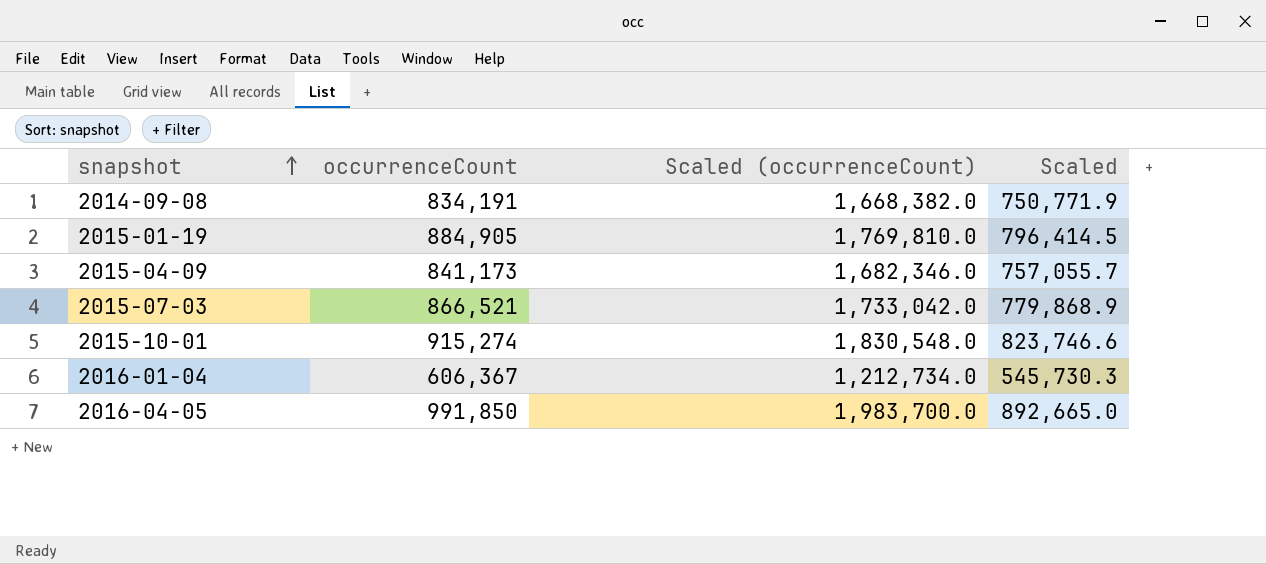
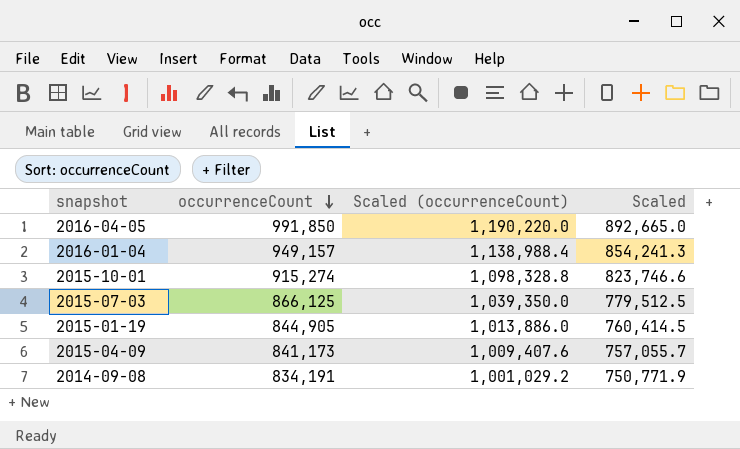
row order: snapshot ascending -> occurrenceCount descending
column Scaled (occurrenceCount) | formula: [occurrenceCount] * 2 -> [occurrenceCount] * 1.2
2016-01-04 | occurrenceCount: 606,367 -> 949,157
2016-01-04 | Scaled: 545,730.3 -> 854,241.3
2015-07-03 | occurrenceCount: 866,521 -> 866,125
2015-07-03 | Scaled: 779,868.9 -> 779,512.5
2015-01-19 | occurrenceCount: 884,905 -> 844,905
2015-01-19 | Scaled: 796,414.5 -> 760,414.5

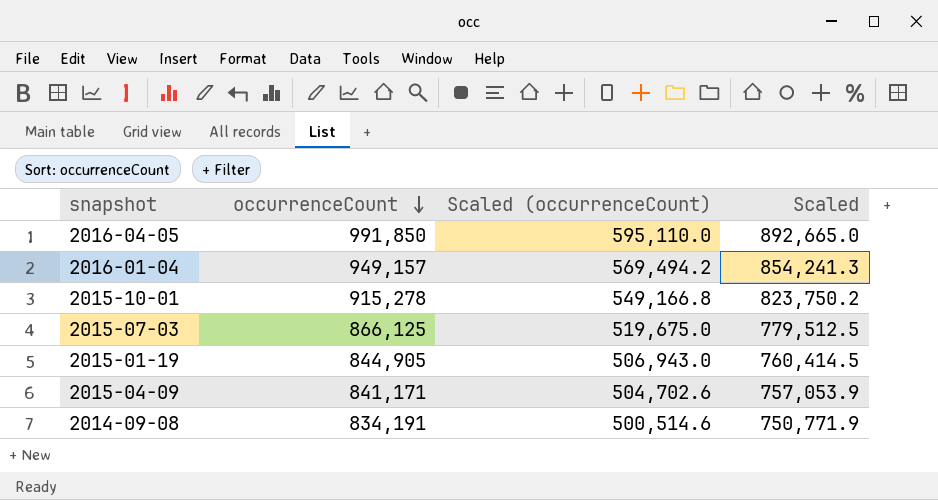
column Scaled (occurrenceCount) | formula: [occurrenceCount] * 1.2 -> [occurrenceCount] * 0.6
2015-10-01 | occurrenceCount: 915,274 -> 915,278
2015-10-01 | Scaled: 823,746.6 -> 823,750.2
2015-04-09 | occurrenceCount: 841,173 -> 841,171
2015-04-09 | Scaled: 757,055.7 -> 757,053.9

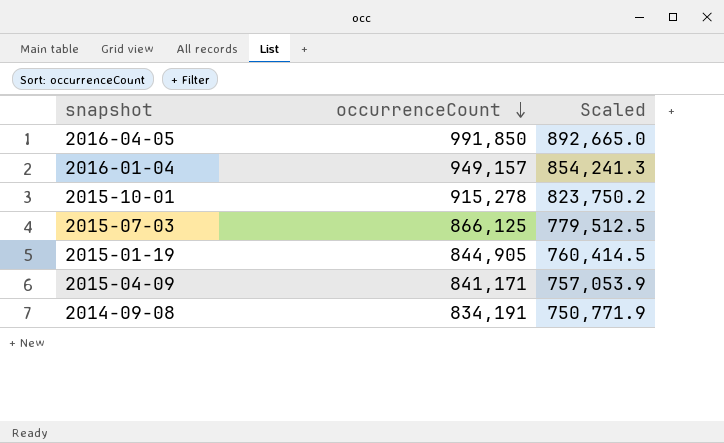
column Scaled (occurrenceCount) | formula: [occurrenceCount] * 0.6 -> none

